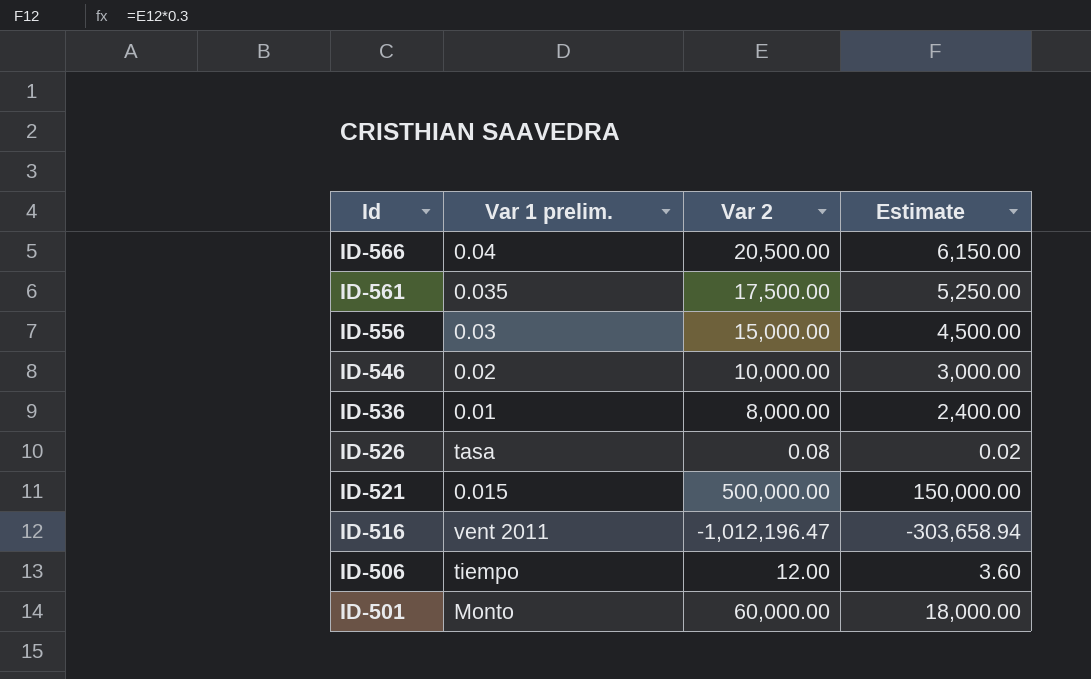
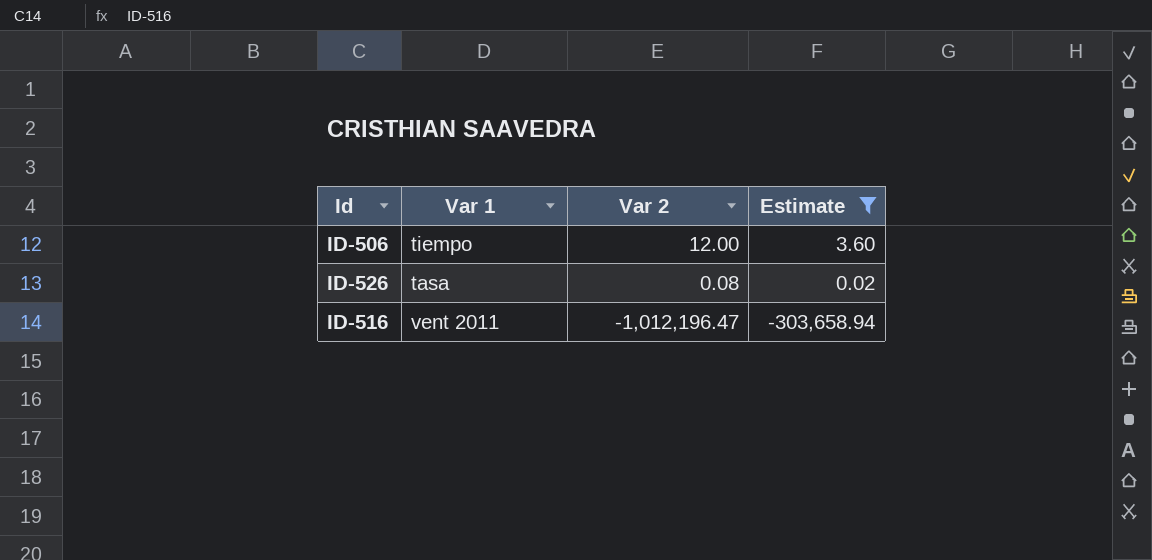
filter: none -> Estimate <= 3.60
row order: Id descending -> Var 2 descending
column name: Var 1 prelim. -> Var 1

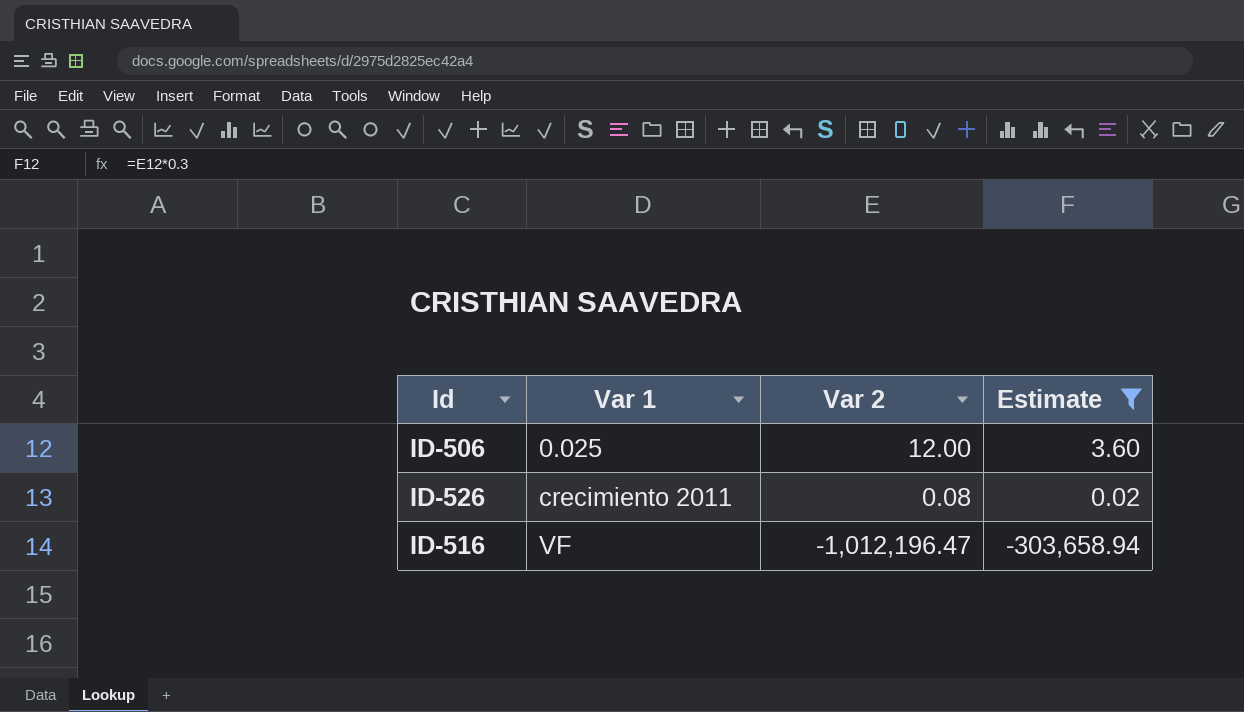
ID-506 | Var 1: tiempo -> 0.025
ID-526 | Var 1: tasa -> crecimiento 2011
ID-516 | Var 1: vent 2011 -> VF

